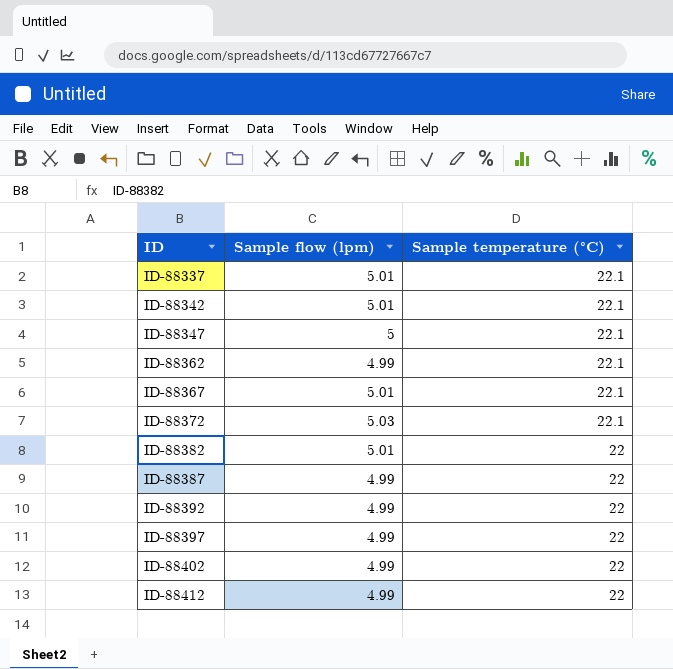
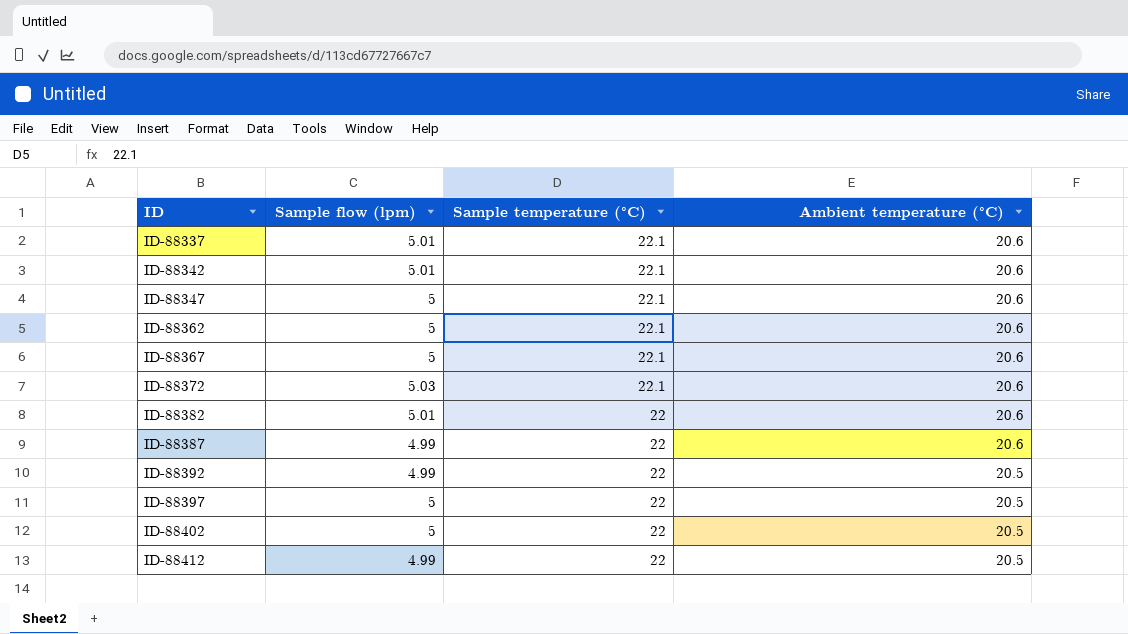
column Ambient temperature (°C) | position: none -> 4
ID-88362 | Sample flow (lpm): 4.99 -> 5
ID-88367 | Sample flow (lpm): 5.01 -> 5
ID-88397 | Sample flow (lpm): 4.99 -> 5
ID-88402 | Sample flow (lpm): 4.99 -> 5

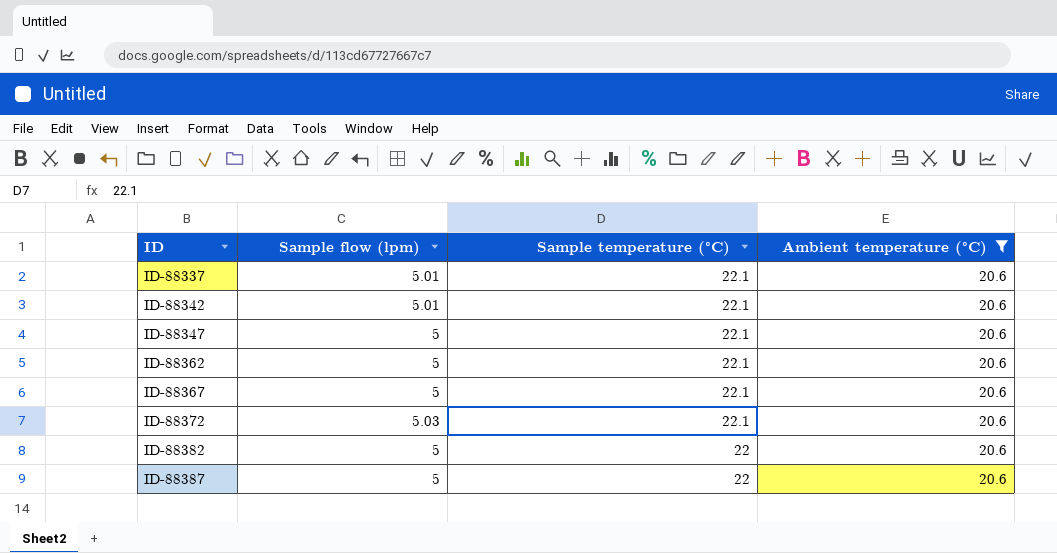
filter: none -> Ambient temperature (°C) = 20.6
ID-88382 | Sample flow (lpm): 5.01 -> 5
ID-88387 | Sample flow (lpm): 4.99 -> 5

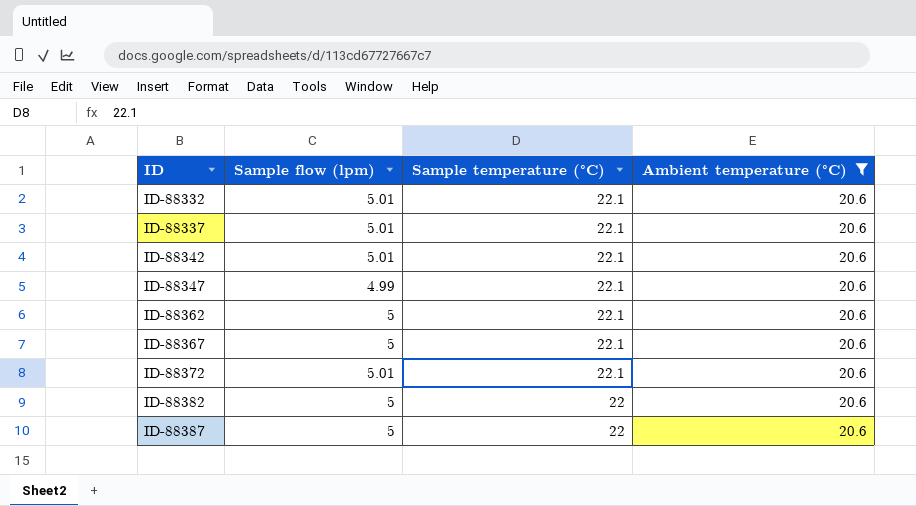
row ID-88332: none -> 5.01 | 22.1 | 20.6
ID-88347 | Sample flow (lpm): 5 -> 4.99
ID-88372 | Sample flow (lpm): 5.03 -> 5.01

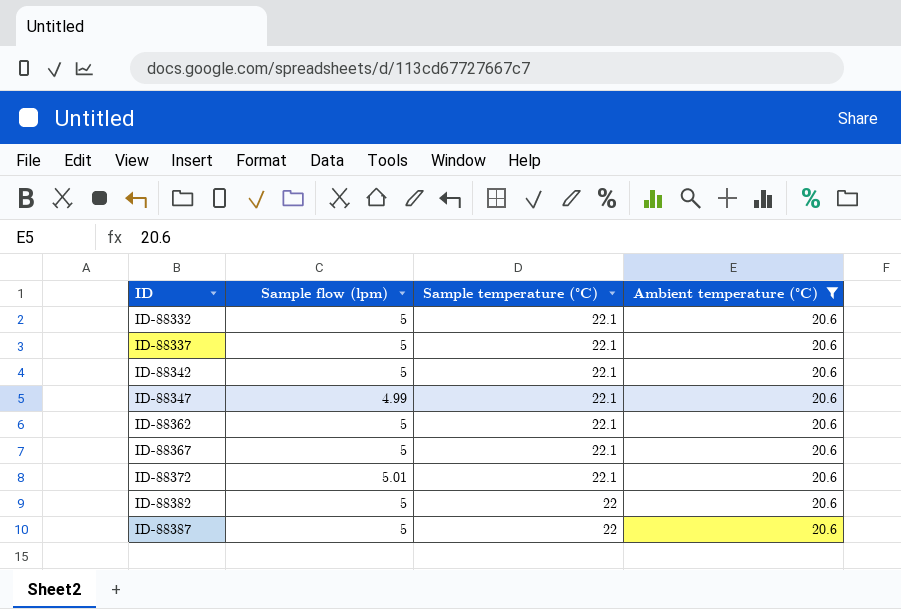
ID-88332 | Sample flow (lpm): 5.01 -> 5
ID-88337 | Sample flow (lpm): 5.01 -> 5
ID-88342 | Sample flow (lpm): 5.01 -> 5

